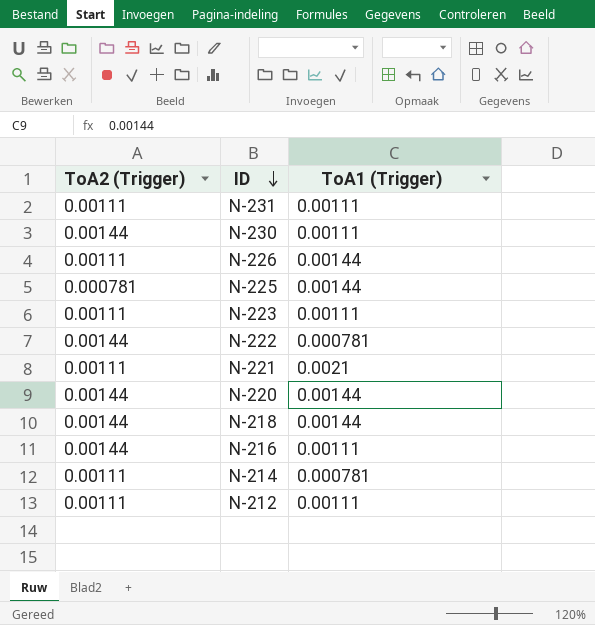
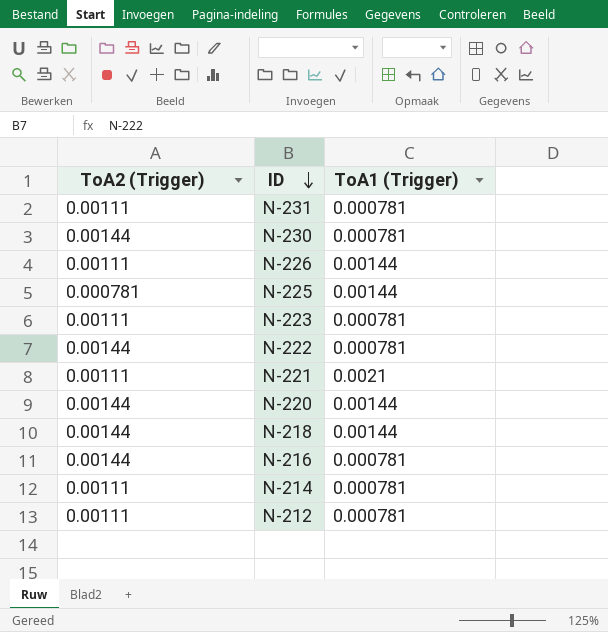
N-231 | ToA1 (Trigger): 0.00111 -> 0.000781
N-230 | ToA1 (Trigger): 0.00111 -> 0.000781
N-223 | ToA1 (Trigger): 0.00111 -> 0.000781
N-216 | ToA1 (Trigger): 0.00111 -> 0.000781
N-212 | ToA1 (Trigger): 0.00111 -> 0.000781

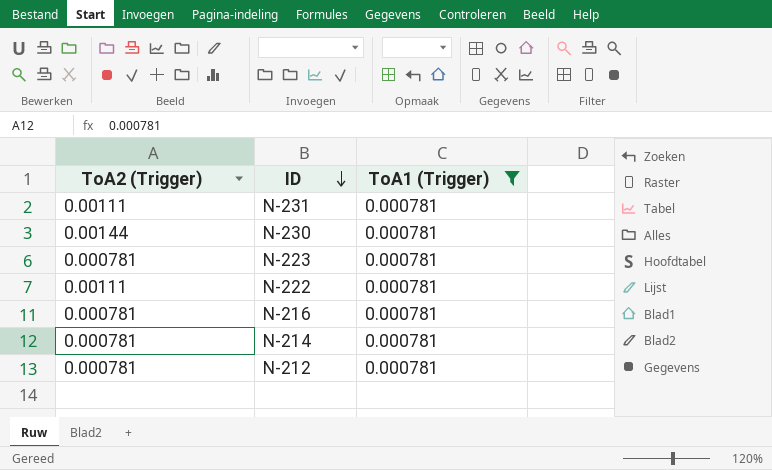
filter: none -> ToA1 (Trigger) = 0.000781
N-223 | ToA2 (Trigger): 0.00111 -> 0.000781
N-222 | ToA2 (Trigger): 0.00144 -> 0.00111
N-216 | ToA2 (Trigger): 0.00144 -> 0.000781
N-214 | ToA2 (Trigger): 0.00111 -> 0.000781
N-212 | ToA2 (Trigger): 0.00111 -> 0.000781

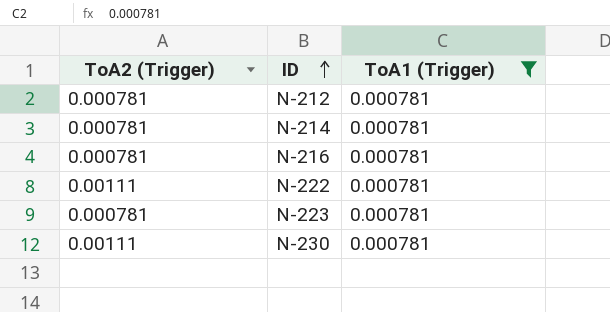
row order: ID descending -> ID ascending
row N-231: 0.00111 | 0.000781 -> none
N-230 | ToA2 (Trigger): 0.00144 -> 0.00111

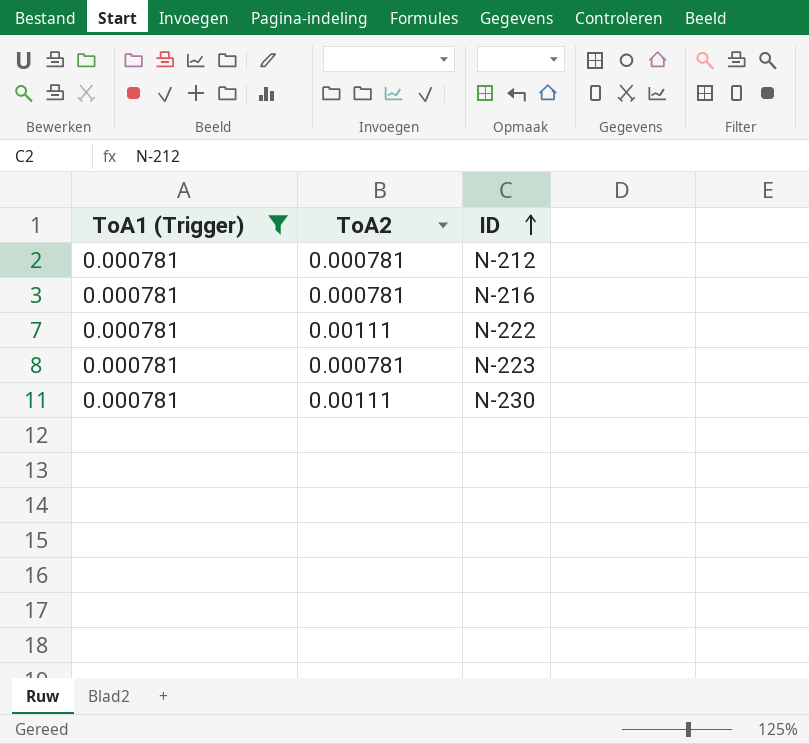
column ToA1 (Trigger) | position: 3 -> 1
column name: ToA2 (Trigger) -> ToA2
row N-214: 0.000781 | 0.000781 -> none

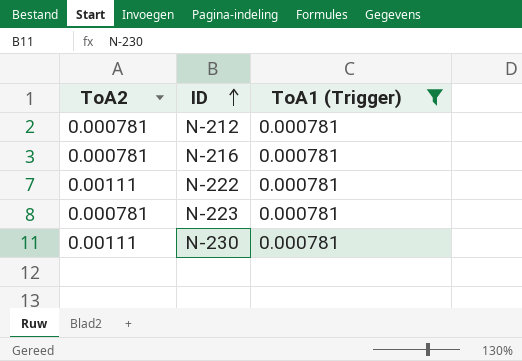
column ToA1 (Trigger) | position: 1 -> 3

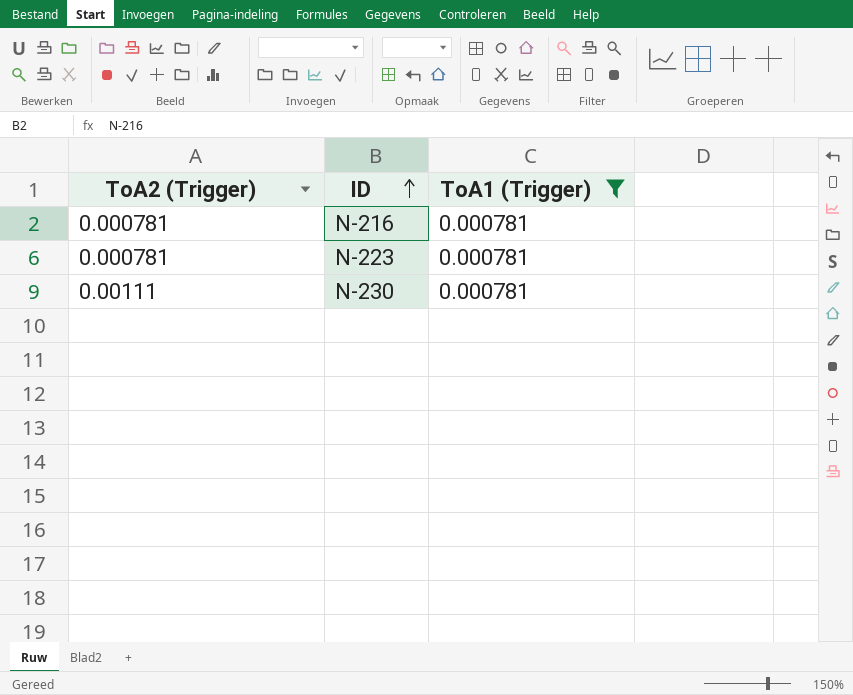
column name: ToA2 -> ToA2 (Trigger)
row N-212: 0.000781 | 0.000781 -> none
row N-222: 0.00111 | 0.000781 -> none

